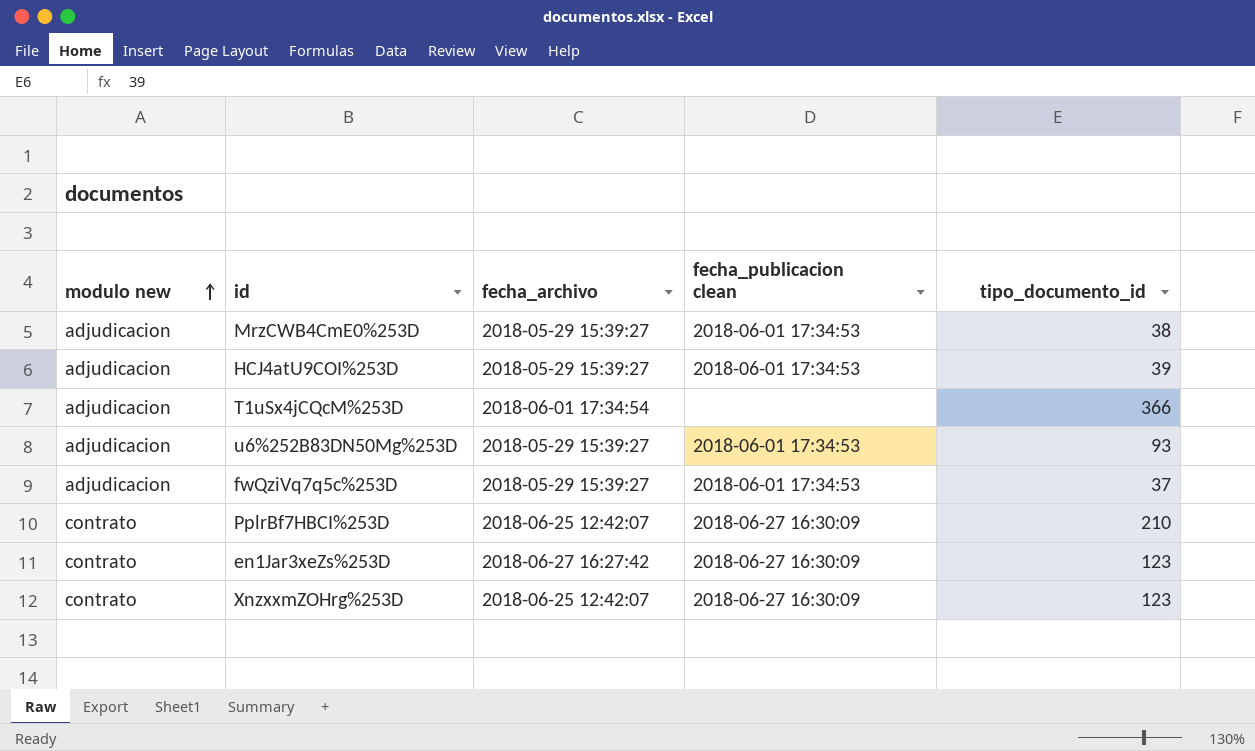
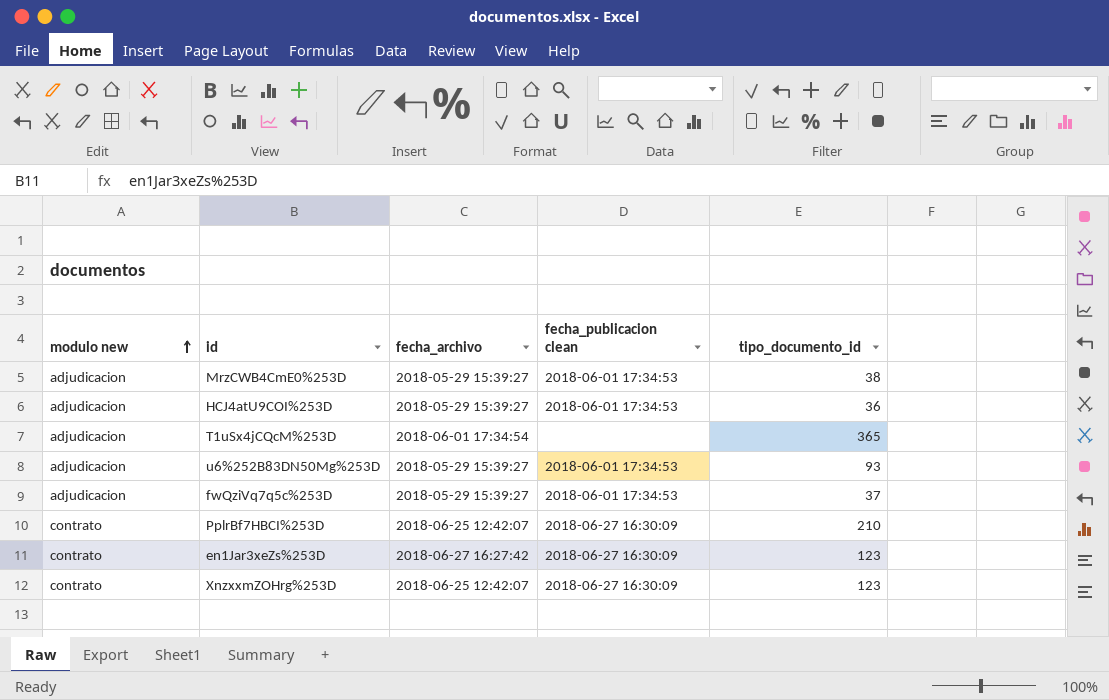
HCJ4atU9COI%253D | tipo_documento_id: 39 -> 36
T1uSx4jCQcM%253D | tipo_documento_id: 366 -> 365

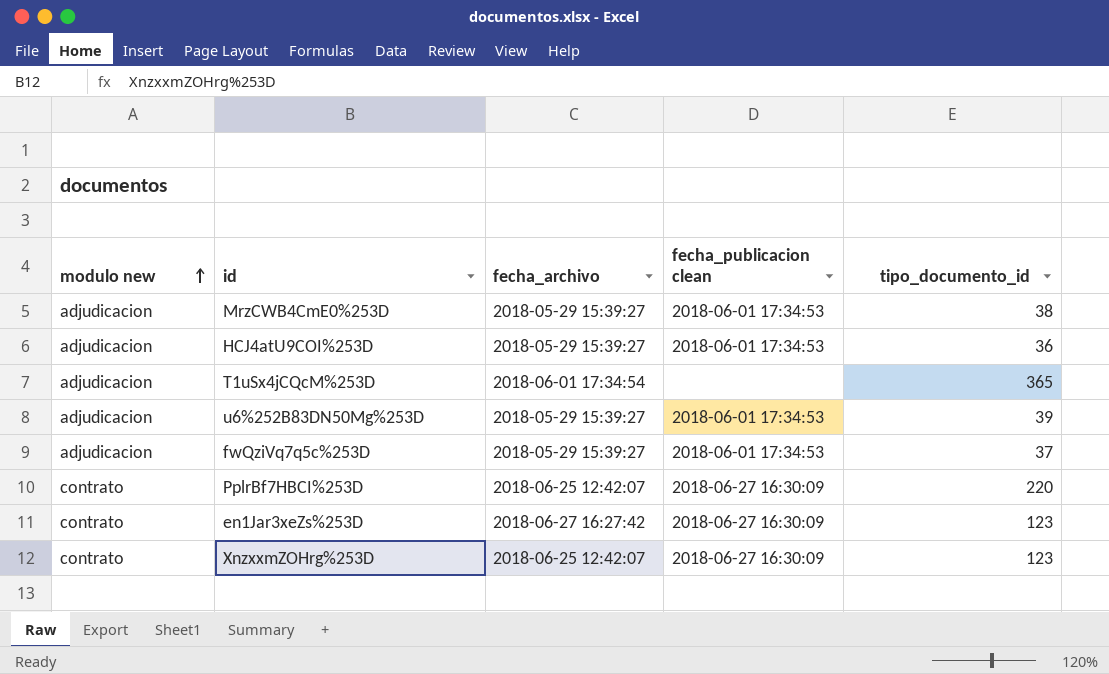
u6%252B83DN50Mg%253D | tipo_documento_id: 93 -> 39
PplrBf7HBCI%253D | tipo_documento_id: 210 -> 220

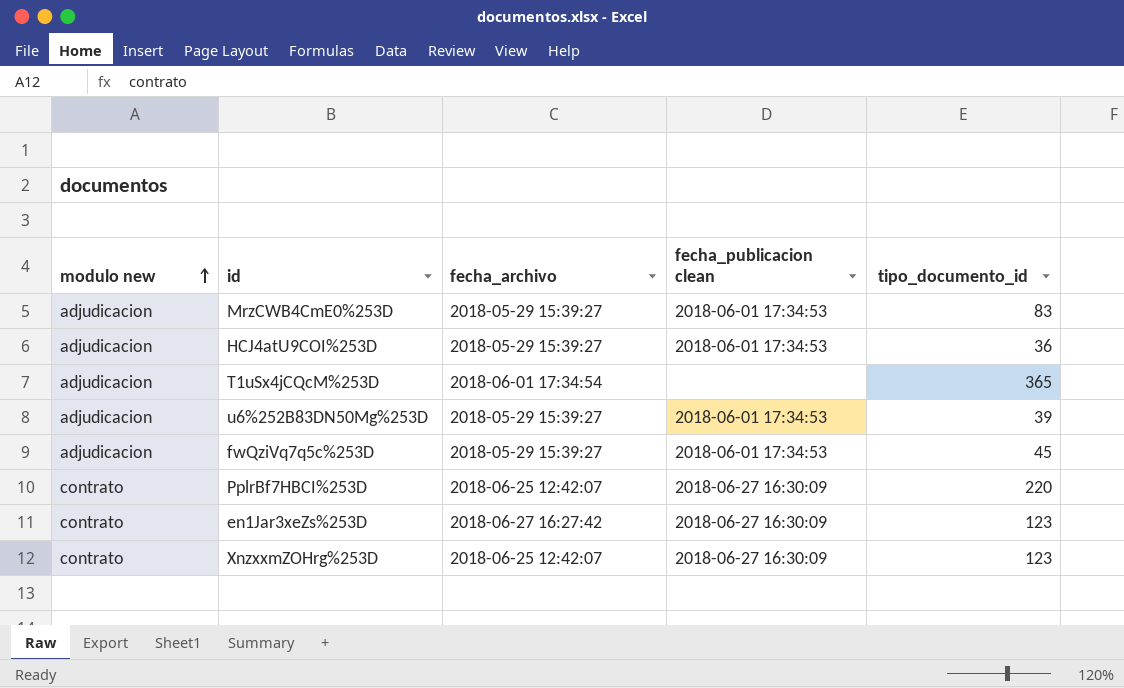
MrzCWB4CmE0%253D | tipo_documento_id: 38 -> 83
fwQziVq7q5c%253D | tipo_documento_id: 37 -> 45

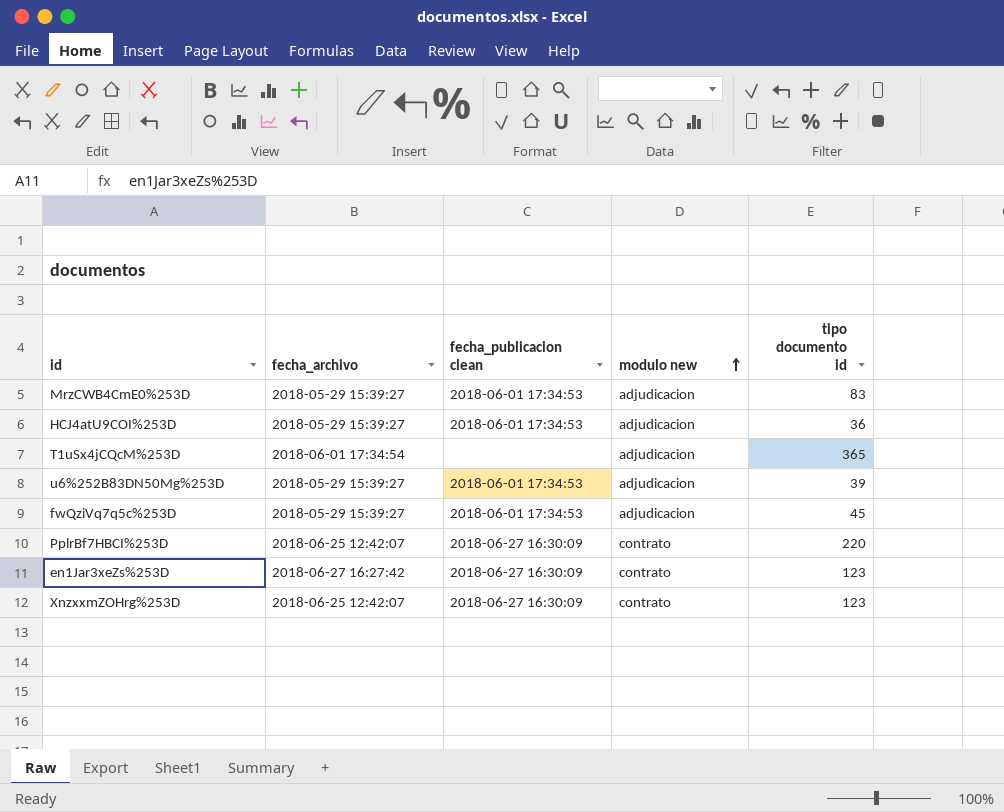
column modulo new | position: 1 -> 4
column name: tipo_documento_id -> tipo documento id

